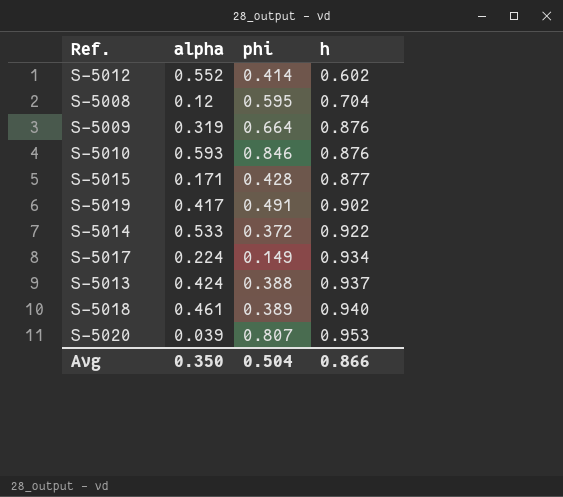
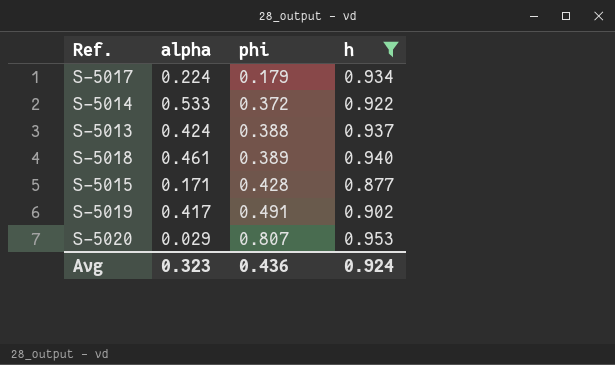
filter: none -> h >= 0.877
row order: h ascending -> phi ascending
S-5017 | phi: 0.149 -> 0.179
S-5020 | alpha: 0.039 -> 0.029
Avg | alpha: 0.350 -> 0.323
Avg | phi: 0.504 -> 0.436
Avg | h: 0.866 -> 0.924

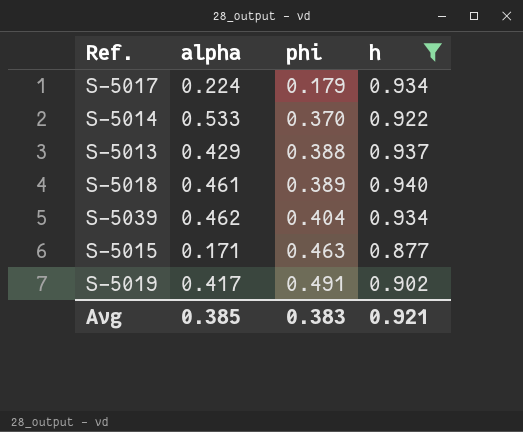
row S-5020: 0.029 | 0.807 | 0.953 -> none
S-5014 | phi: 0.372 -> 0.370
S-5013 | alpha: 0.424 -> 0.429
row S-5039: none -> 0.462 | 0.404 | 0.934
S-5015 | phi: 0.428 -> 0.463
Avg | alpha: 0.323 -> 0.385
Avg | phi: 0.436 -> 0.383
Avg | h: 0.924 -> 0.921

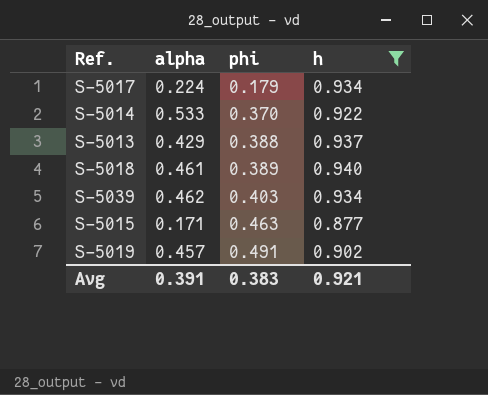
S-5039 | phi: 0.404 -> 0.403
S-5019 | alpha: 0.417 -> 0.457
Avg | alpha: 0.385 -> 0.391

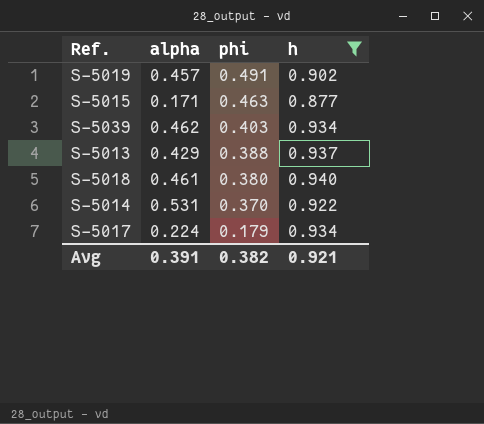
row order: phi ascending -> phi descending
S-5018 | phi: 0.389 -> 0.380
S-5014 | alpha: 0.533 -> 0.531
Avg | phi: 0.383 -> 0.382

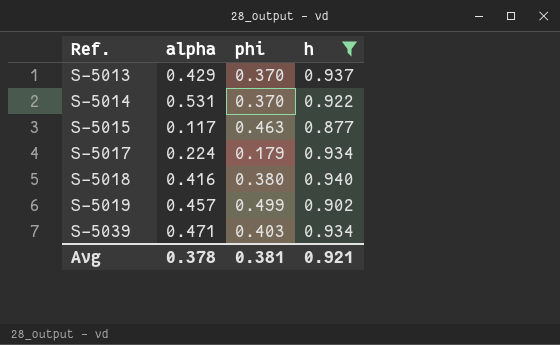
row order: phi descending -> Ref. ascending
S-5013 | phi: 0.388 -> 0.370
S-5015 | alpha: 0.171 -> 0.117
S-5018 | alpha: 0.461 -> 0.416
S-5019 | phi: 0.491 -> 0.499
S-5039 | alpha: 0.462 -> 0.471
Avg | alpha: 0.391 -> 0.378
Avg | phi: 0.382 -> 0.381

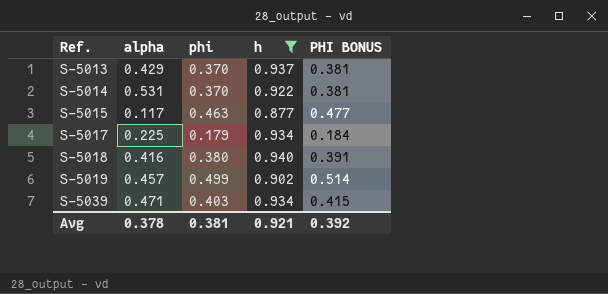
column PHI BONUS | formula: none -> [phi] * 1.03
S-5017 | alpha: 0.224 -> 0.225

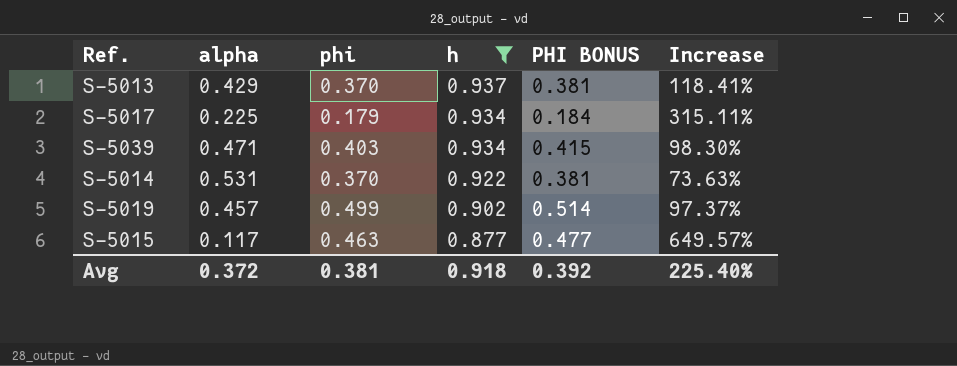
row order: Ref. ascending -> h descending
column Increase | formula: none -> ([h] - [alpha]) / [alpha]
row S-5018: 0.416 | 0.380 | 0.940 | 0.391 -> none
Avg | alpha: 0.378 -> 0.372
Avg | h: 0.921 -> 0.918

